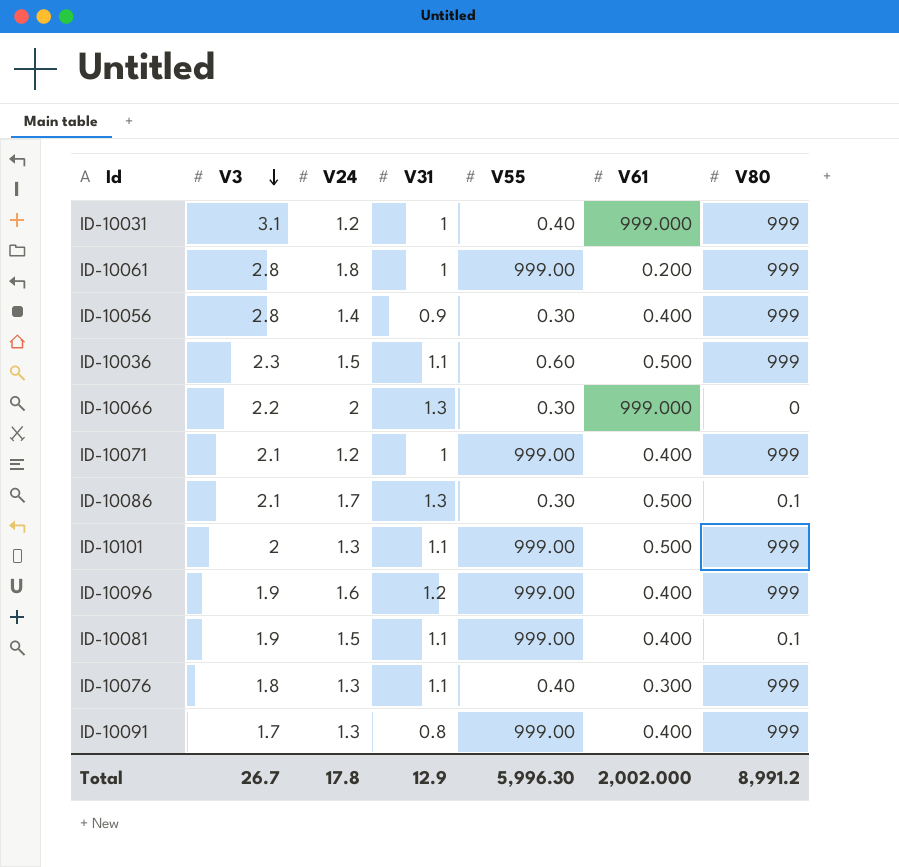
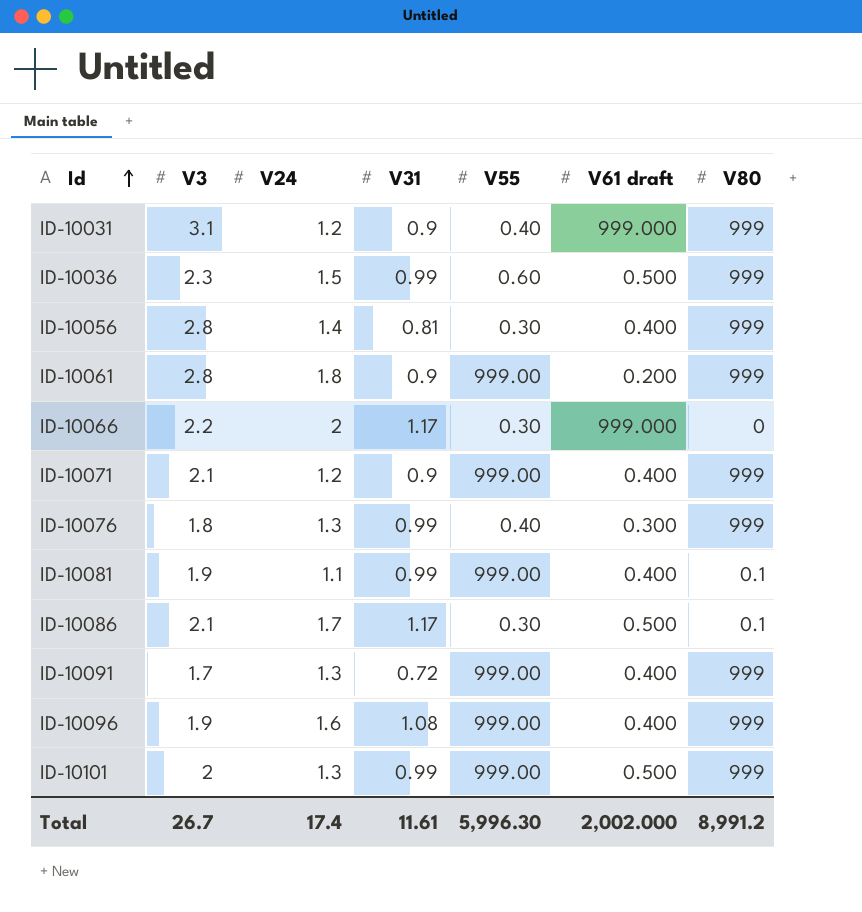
row order: V3 descending -> Id ascending
column name: V61 -> V61 draft
ID-10031 | V31: 1 -> 0.9
ID-10036 | V31: 1.1 -> 0.99
ID-10056 | V31: 0.9 -> 0.81
ID-10061 | V31: 1 -> 0.9
ID-10066 | V31: 1.3 -> 1.17
ID-10071 | V31: 1 -> 0.9
ID-10076 | V31: 1.1 -> 0.99
ID-10081 | V24: 1.5 -> 1.1
ID-10081 | V31: 1.1 -> 0.99
ID-10086 | V31: 1.3 -> 1.17
ID-10091 | V31: 0.8 -> 0.72
ID-10096 | V31: 1.2 -> 1.08
ID-10101 | V31: 1.1 -> 0.99
Total | V24: 17.8 -> 17.4
Total | V31: 12.9 -> 11.61

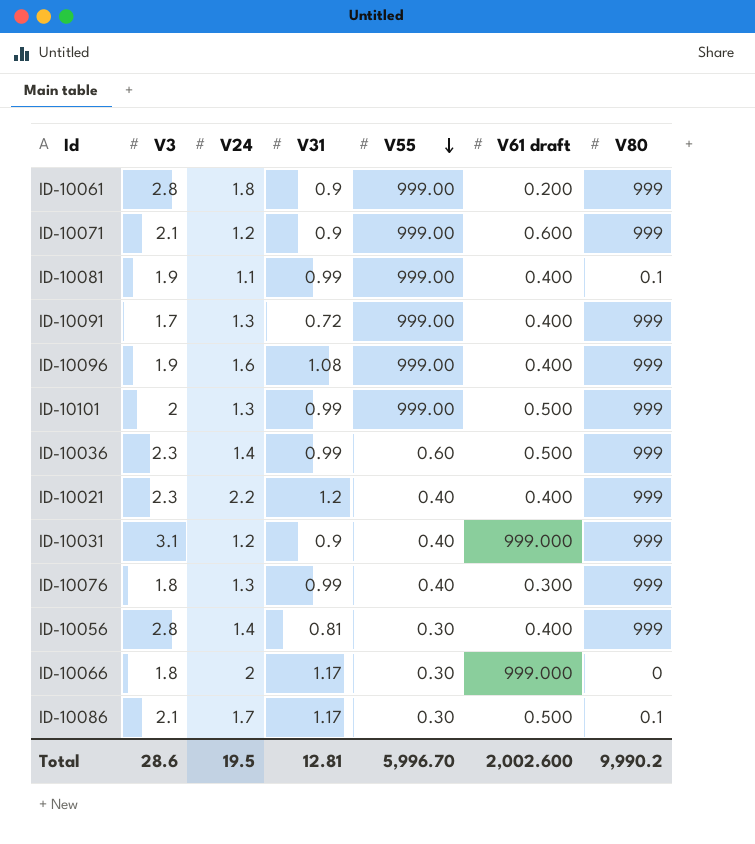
row order: Id ascending -> V55 descending
ID-10071 | V61 draft: 0.400 -> 0.600
ID-10036 | V24: 1.5 -> 1.4
row ID-10021: none -> 2.3 | 2.2 | 1.2 | 0.40 | 0.400 | 999
ID-10066 | V3: 2.2 -> 1.8
Total | V3: 26.7 -> 28.6
Total | V24: 17.4 -> 19.5
Total | V31: 11.61 -> 12.81
Total | V55: 5,996.30 -> 5,996.70
Total | V61 draft: 2,002.000 -> 2,002.600
Total | V80: 8,991.2 -> 9,990.2

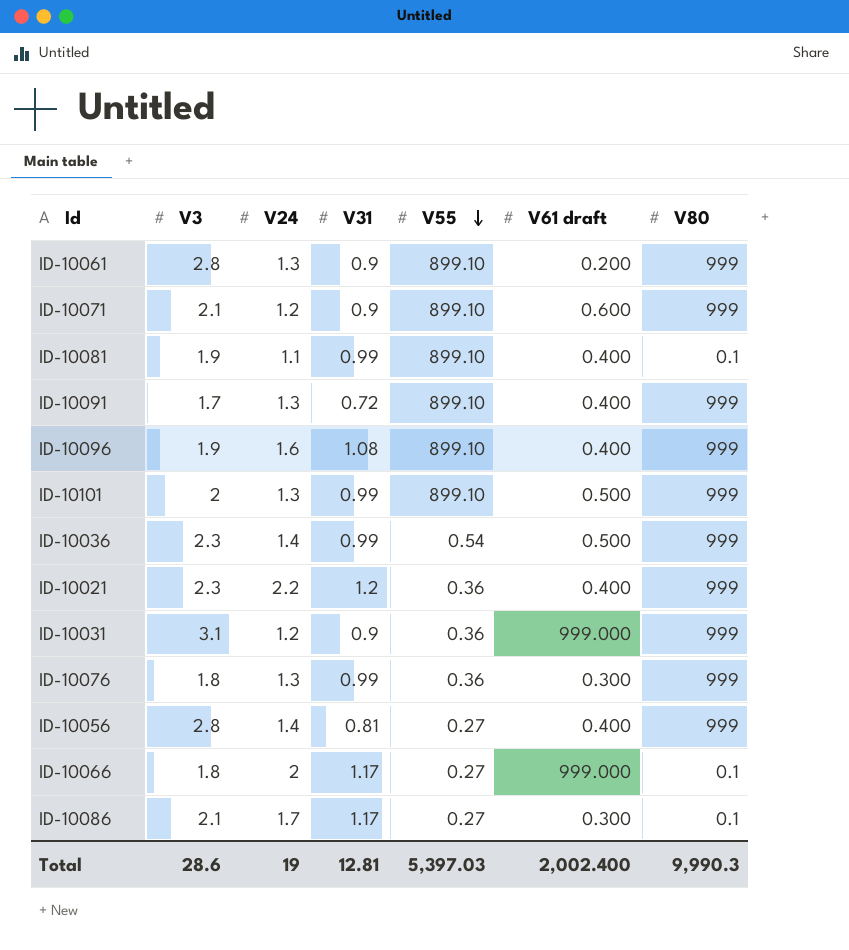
ID-10061 | V24: 1.8 -> 1.3
ID-10061 | V55: 999.00 -> 899.10
ID-10071 | V55: 999.00 -> 899.10
ID-10081 | V55: 999.00 -> 899.10
ID-10091 | V55: 999.00 -> 899.10
ID-10096 | V55: 999.00 -> 899.10
ID-10101 | V55: 999.00 -> 899.10
ID-10036 | V55: 0.60 -> 0.54
ID-10021 | V55: 0.40 -> 0.36
ID-10031 | V55: 0.40 -> 0.36
ID-10076 | V55: 0.40 -> 0.36
ID-10056 | V55: 0.30 -> 0.27
ID-10066 | V55: 0.30 -> 0.27
ID-10066 | V80: 0 -> 0.1
ID-10086 | V55: 0.30 -> 0.27
ID-10086 | V61 draft: 0.500 -> 0.300
Total | V24: 19.5 -> 19
Total | V55: 5,996.70 -> 5,397.03
Total | V61 draft: 2,002.600 -> 2,002.400
Total | V80: 9,990.2 -> 9,990.3

